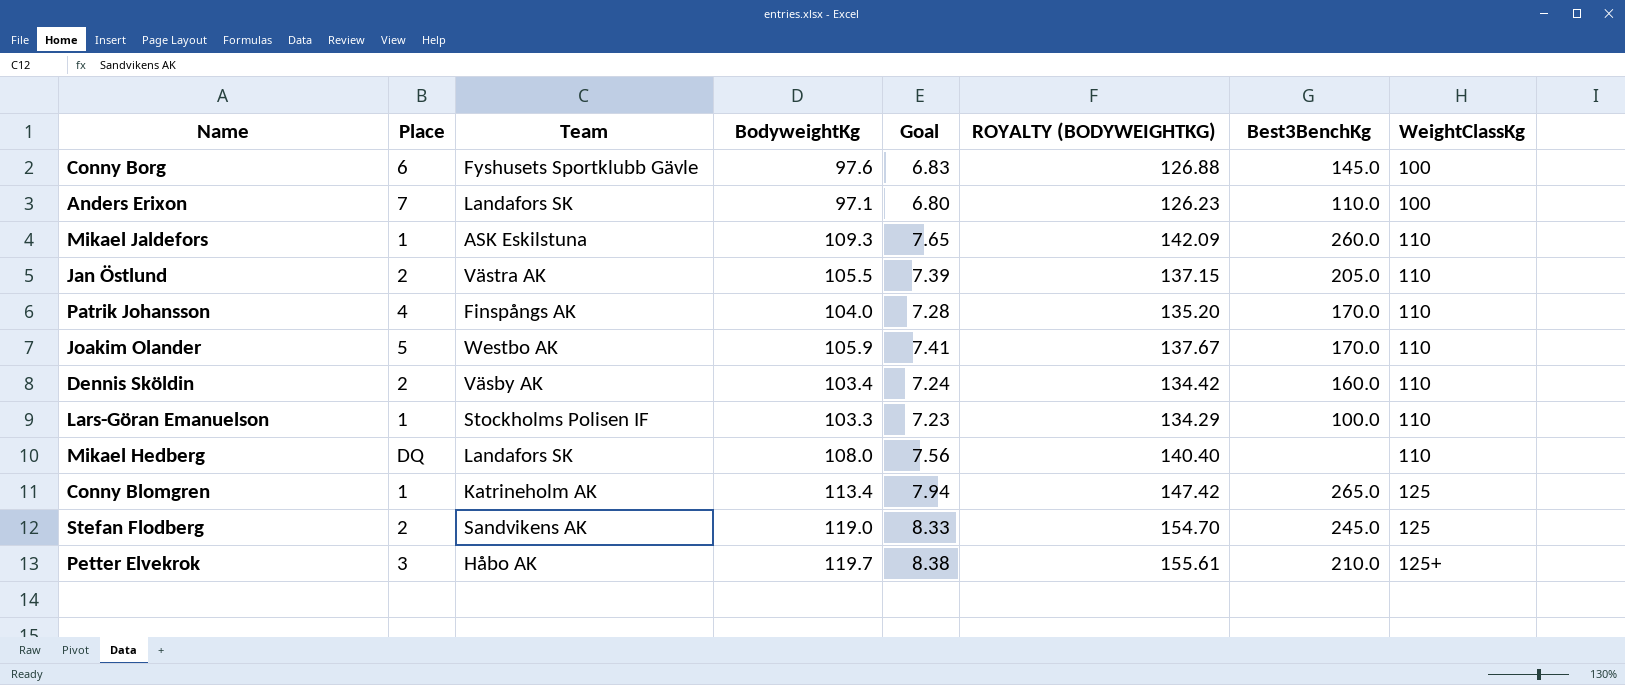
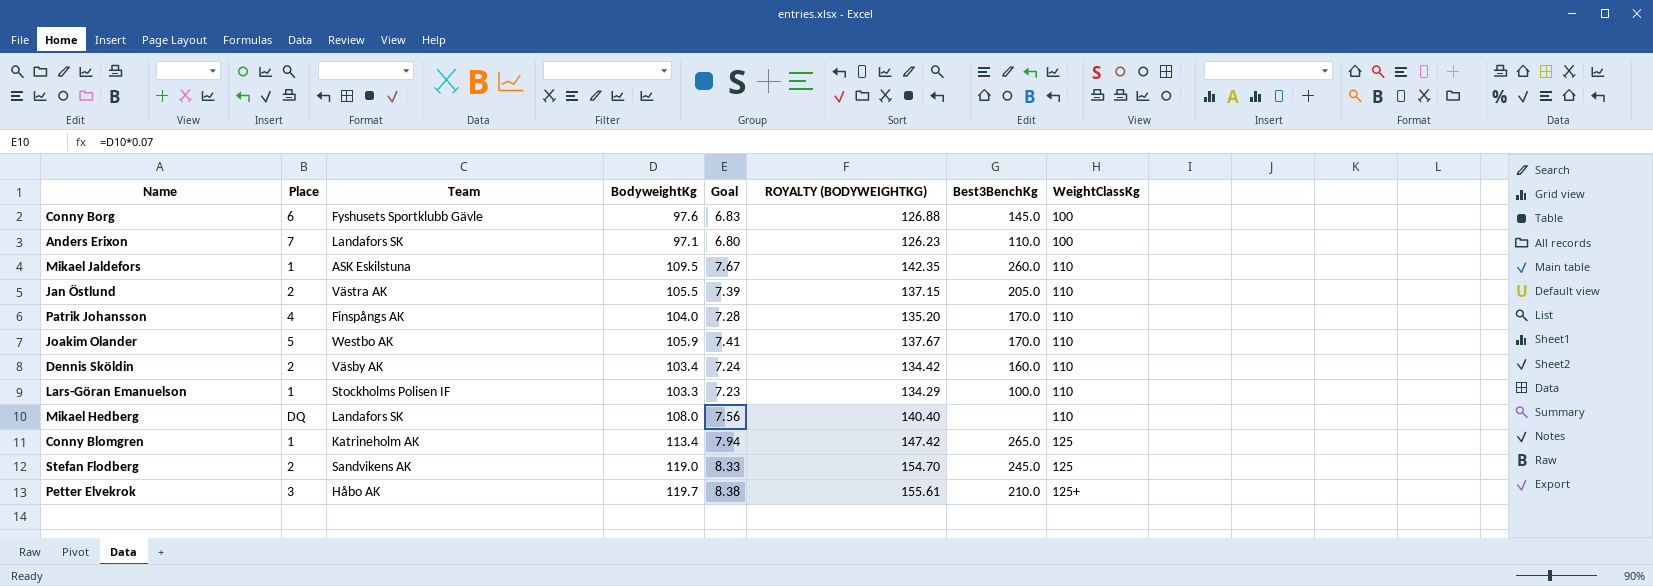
Mikael Jaldefors | BodyweightKg: 109.3 -> 109.5
Mikael Jaldefors | Goal: 7.65 -> 7.67
Mikael Jaldefors | ROYALTY (BODYWEIGHTKG): 142.09 -> 142.35

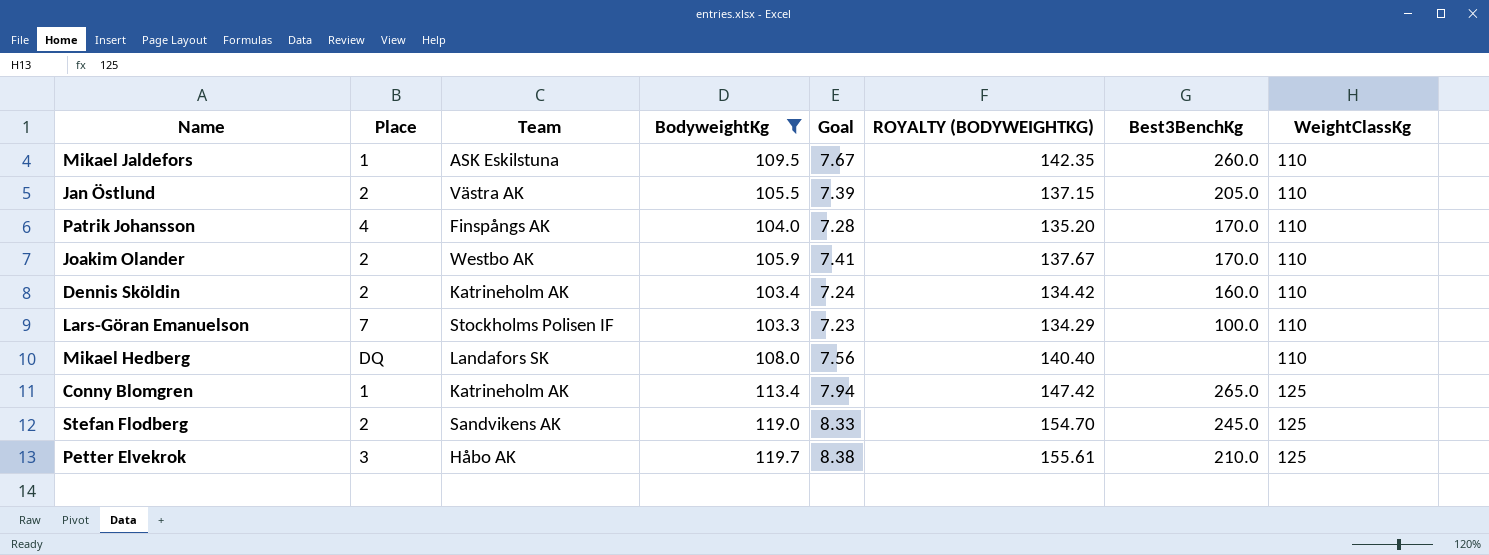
filter: none -> BodyweightKg >= 103.3
Joakim Olander | Place: 5 -> 2
Dennis Sköldin | Team: Väsby AK -> Katrineholm AK
Lars-Göran Emanuelson | Place: 1 -> 7
Petter Elvekrok | WeightClassKg: 125+ -> 125

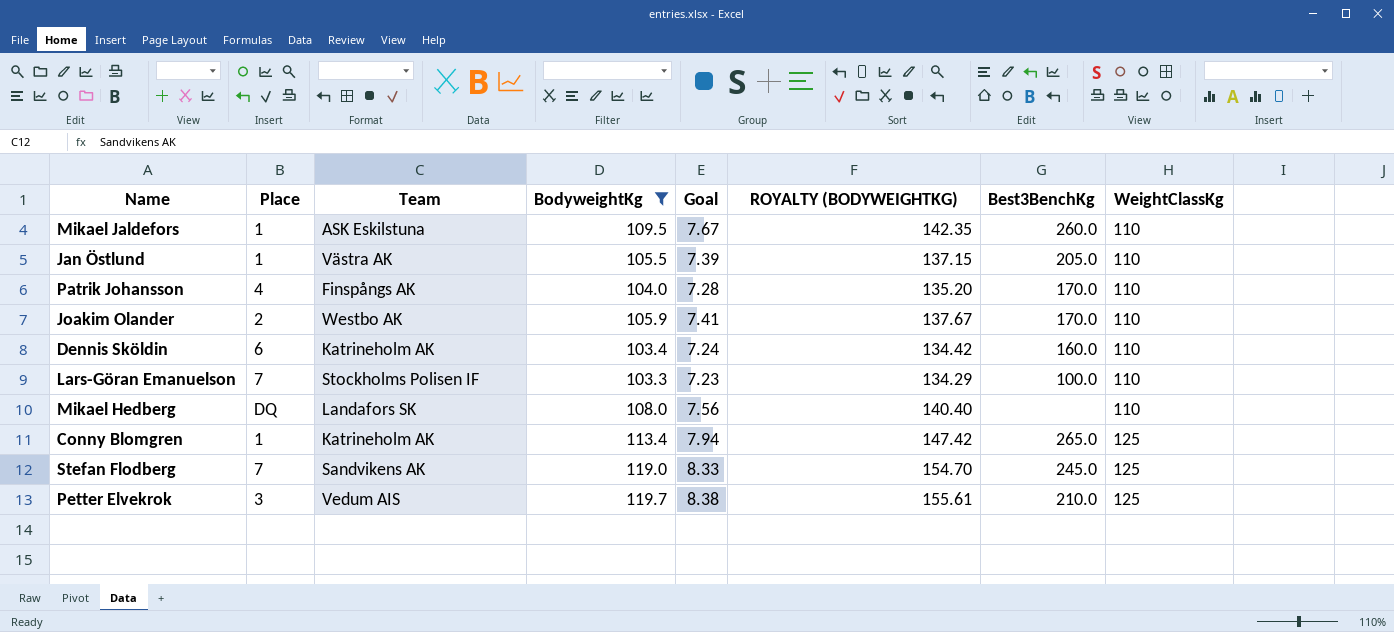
Jan Östlund | Place: 2 -> 1
Dennis Sköldin | Place: 2 -> 6
Stefan Flodberg | Place: 2 -> 7
Petter Elvekrok | Team: Håbo AK -> Vedum AIS

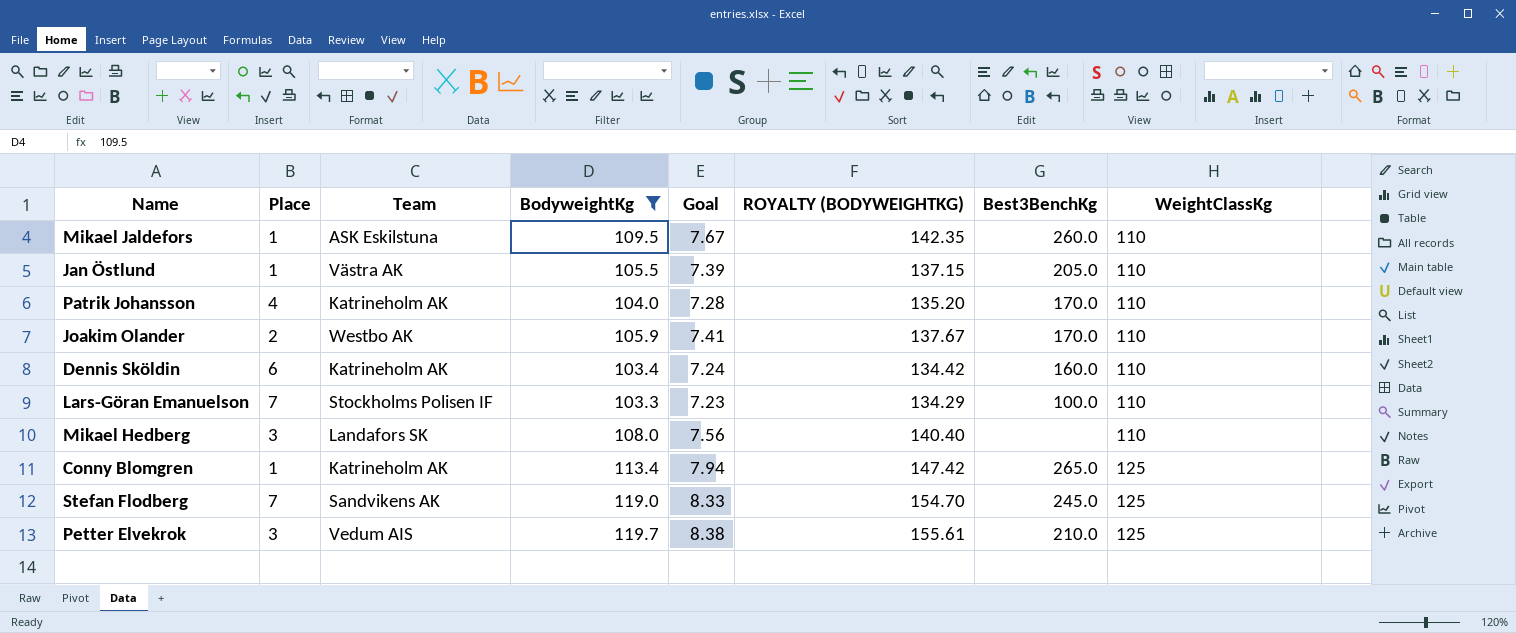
Patrik Johansson | Team: Finspångs AK -> Katrineholm AK
Mikael Hedberg | Place: DQ -> 3

